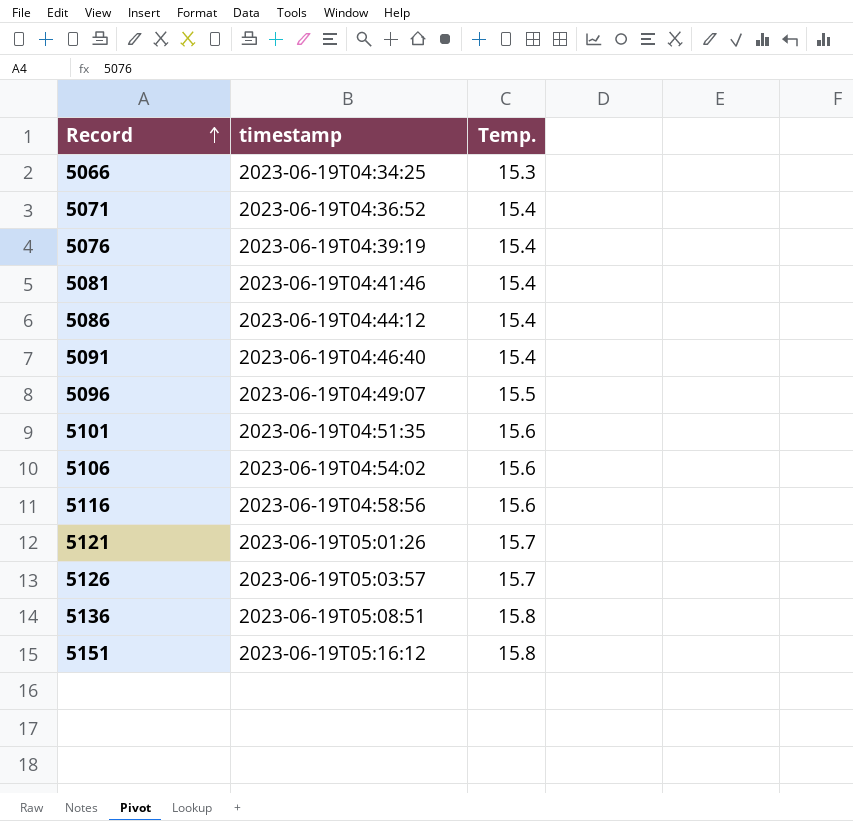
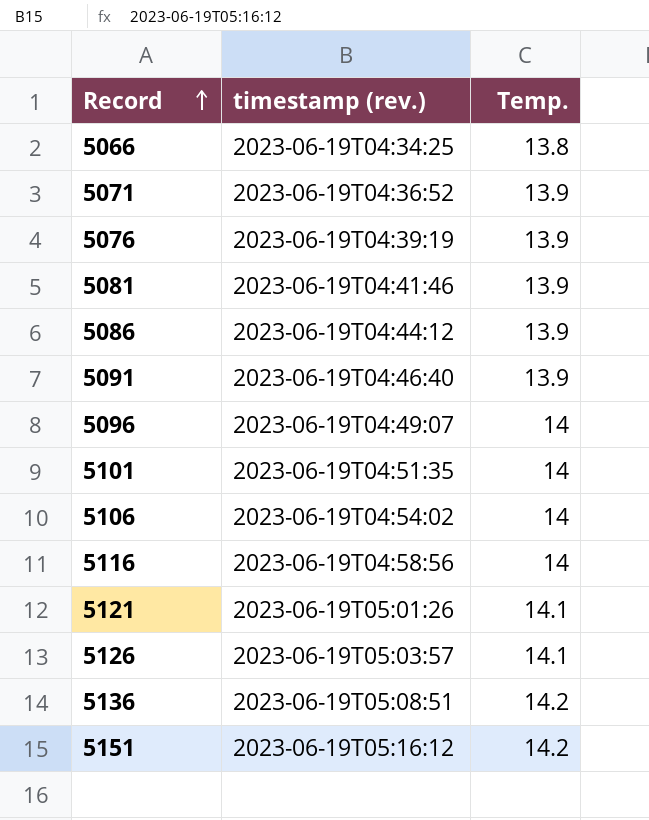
column name: timestamp -> timestamp (rev.)
5066 | Temp.: 15.3 -> 13.8
5071 | Temp.: 15.4 -> 13.9
5076 | Temp.: 15.4 -> 13.9
5081 | Temp.: 15.4 -> 13.9
5086 | Temp.: 15.4 -> 13.9
5091 | Temp.: 15.4 -> 13.9
5096 | Temp.: 15.5 -> 14
5101 | Temp.: 15.6 -> 14
5106 | Temp.: 15.6 -> 14
5116 | Temp.: 15.6 -> 14
5121 | Temp.: 15.7 -> 14.1
5126 | Temp.: 15.7 -> 14.1
5136 | Temp.: 15.8 -> 14.2
5151 | Temp.: 15.8 -> 14.2

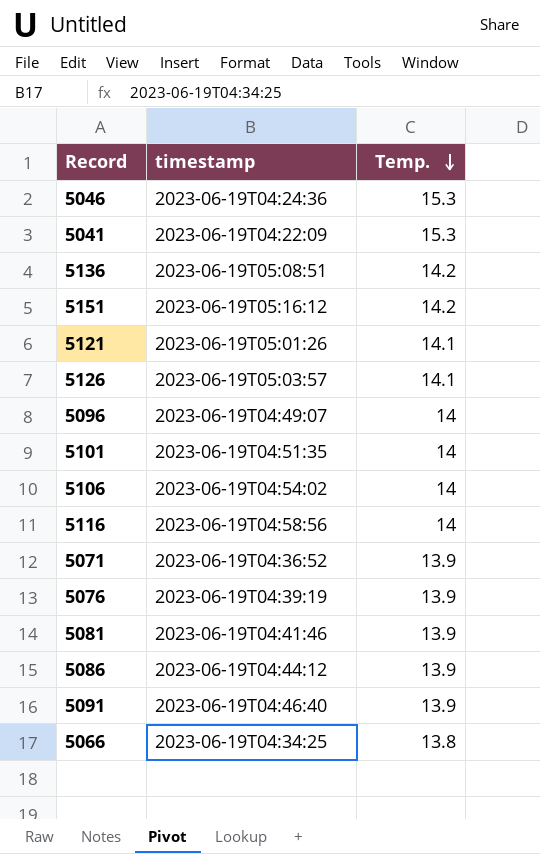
row order: Record ascending -> Temp. descending
column name: timestamp (rev.) -> timestamp
row 5046: none -> 2023-06-19T04:24:36 | 15.3
row 5041: none -> 2023-06-19T04:22:09 | 15.3

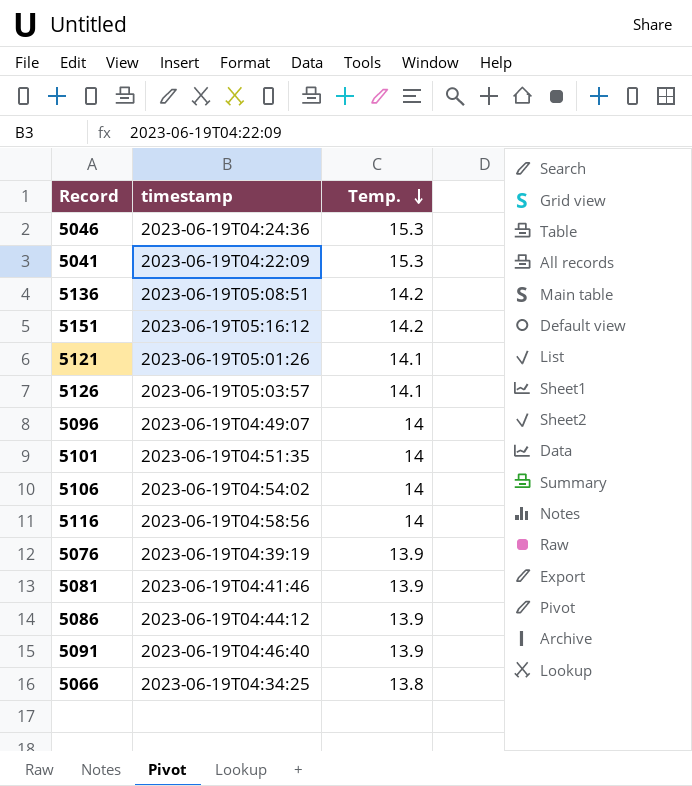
row 5071: 2023-06-19T04:36:52 | 13.9 -> none

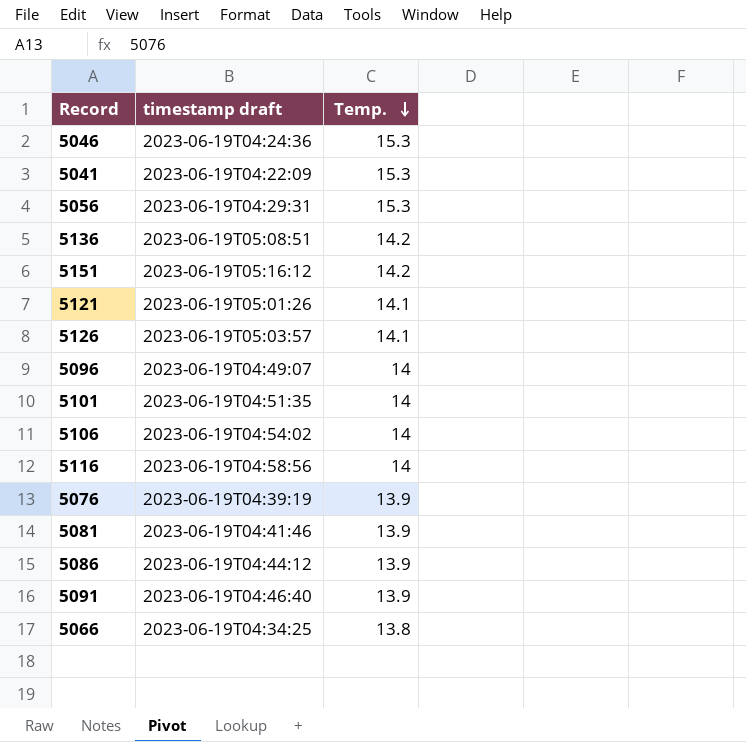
column name: timestamp -> timestamp draft
row 5056: none -> 2023-06-19T04:29:31 | 15.3

